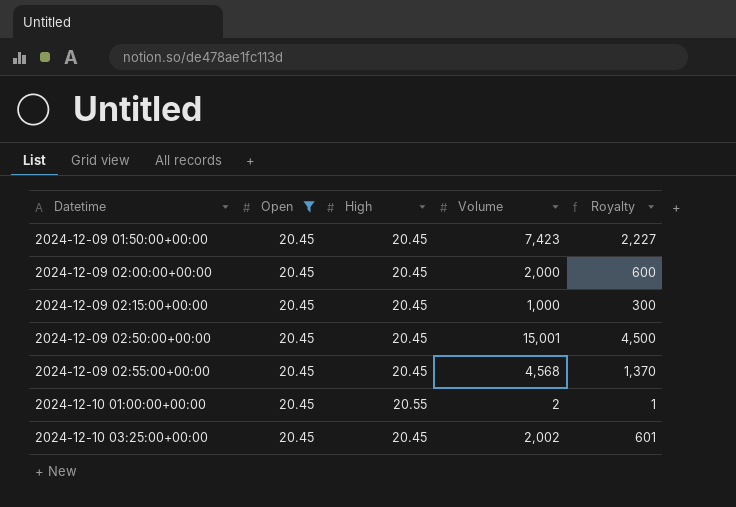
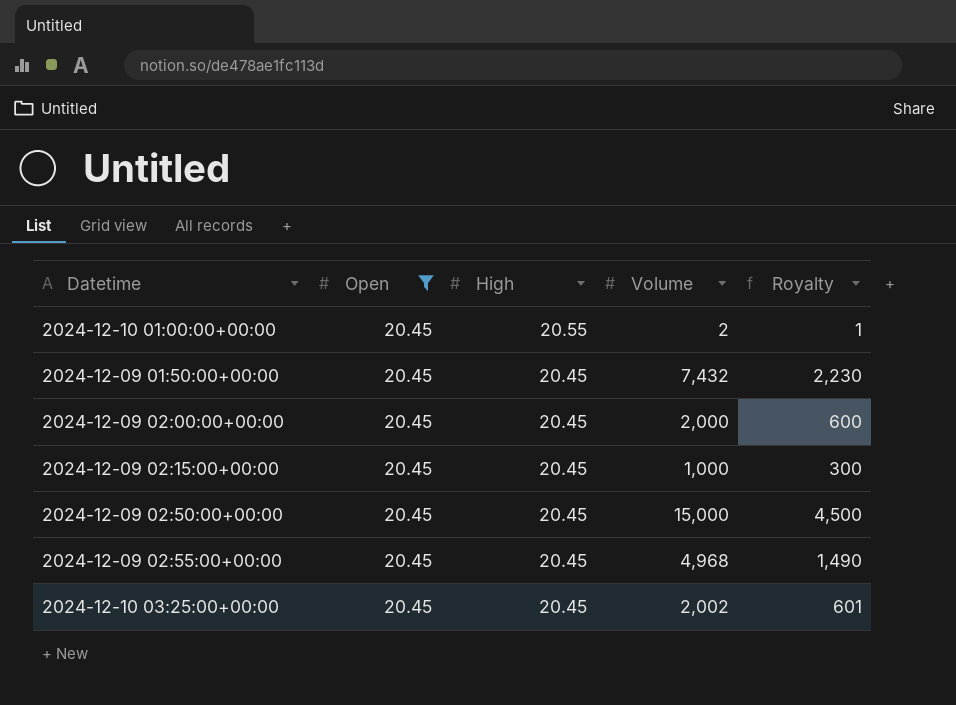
row order: Datetime ascending -> High descending
2024-12-09 01:50:00+00:00 | Volume: 7,423 -> 7,432
2024-12-09 01:50:00+00:00 | Royalty: 2,227 -> 2,230
2024-12-09 02:50:00+00:00 | Volume: 15,001 -> 15,000
2024-12-09 02:55:00+00:00 | Volume: 4,568 -> 4,968
2024-12-09 02:55:00+00:00 | Royalty: 1,370 -> 1,490

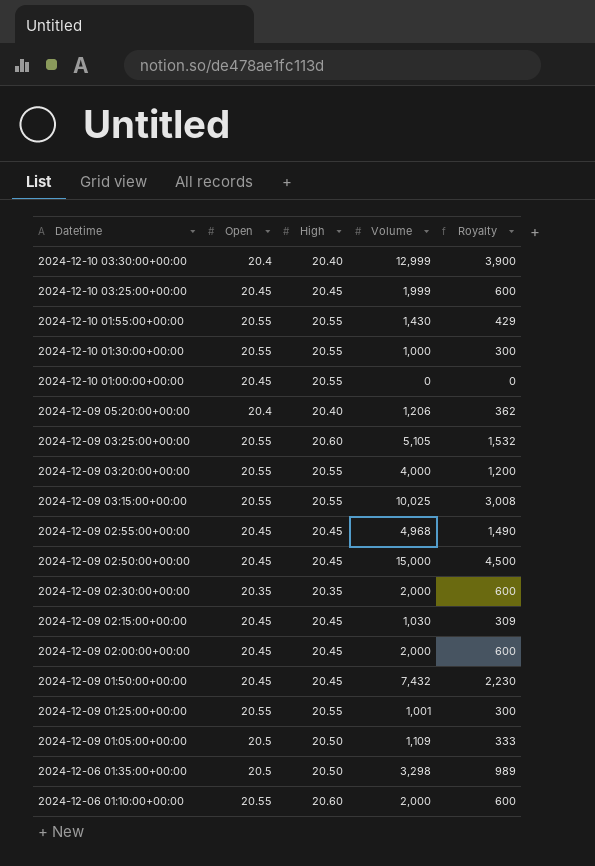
filter: Open = 20.45 -> none
row order: High descending -> Datetime descending
2024-12-10 03:25:00+00:00 | Volume: 2,002 -> 1,999
2024-12-10 03:25:00+00:00 | Royalty: 601 -> 600
2024-12-10 01:00:00+00:00 | Volume: 2 -> 0
2024-12-10 01:00:00+00:00 | Royalty: 1 -> 0
2024-12-09 02:15:00+00:00 | Volume: 1,000 -> 1,030
2024-12-09 02:15:00+00:00 | Royalty: 300 -> 309

